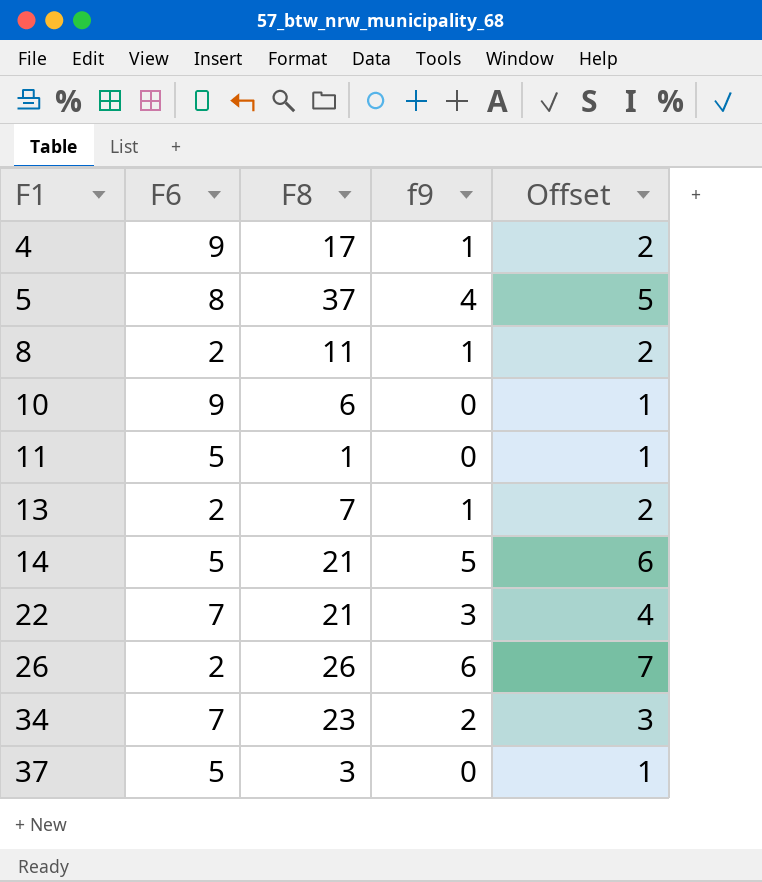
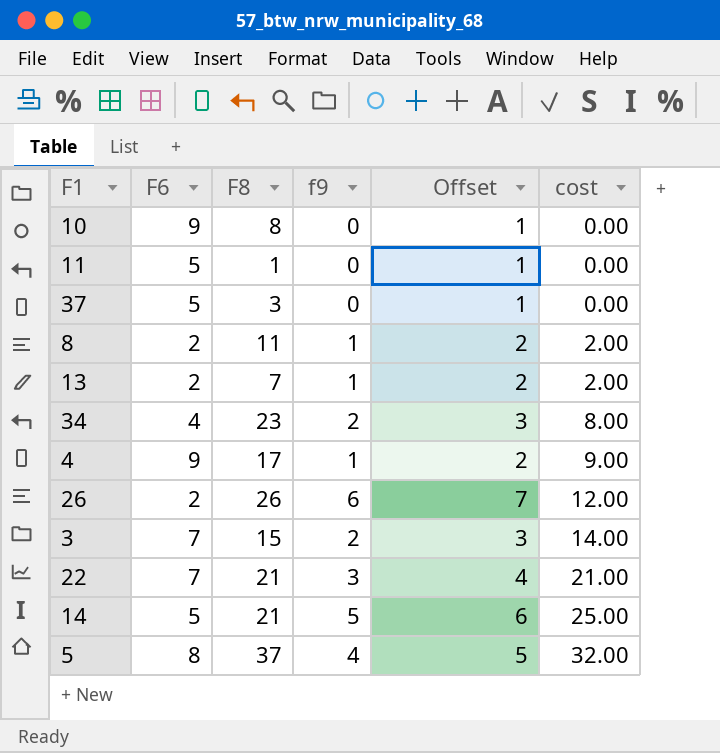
row order: F1 ascending -> cost ascending
column cost | formula: none -> [F6] * [f9]
10 | F8: 6 -> 8
34 | F6: 7 -> 4
row 3: none -> 7 | 15 | 2 | 3 | 14.00

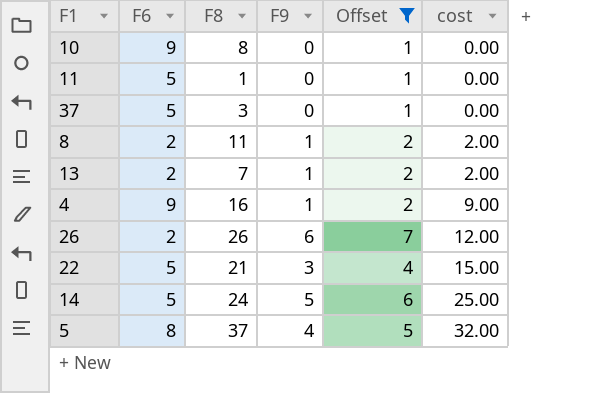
filter: none -> Offset != 3
column name: f9 -> F9
4 | F8: 17 -> 16
22 | F6: 7 -> 5
22 | cost: 21.00 -> 15.00
14 | F8: 21 -> 24

